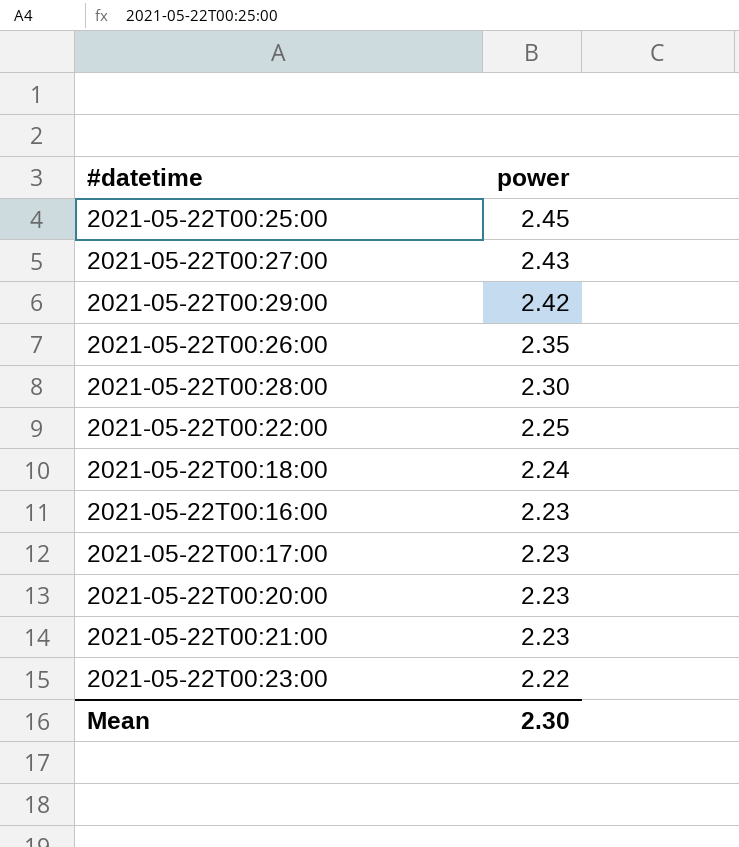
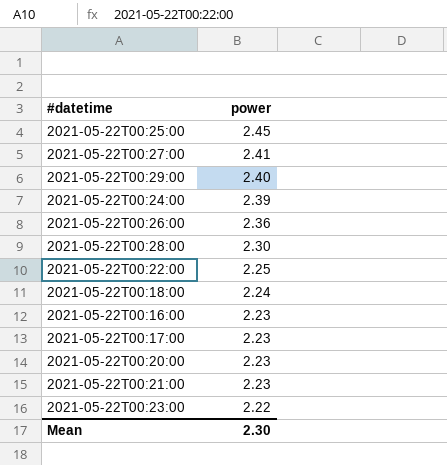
2021-05-22T00:27:00 | power: 2.43 -> 2.41
2021-05-22T00:29:00 | power: 2.42 -> 2.40
row 2021-05-22T00:24:00: none -> 2.39
2021-05-22T00:26:00 | power: 2.35 -> 2.36

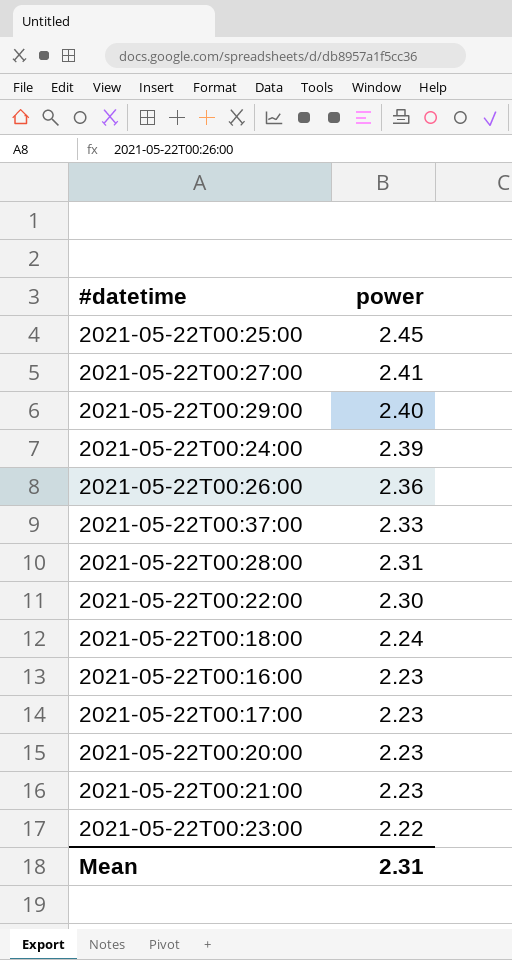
row 2021-05-22T00:37:00: none -> 2.33
2021-05-22T00:28:00 | power: 2.30 -> 2.31
2021-05-22T00:22:00 | power: 2.25 -> 2.30
Mean | power: 2.30 -> 2.31

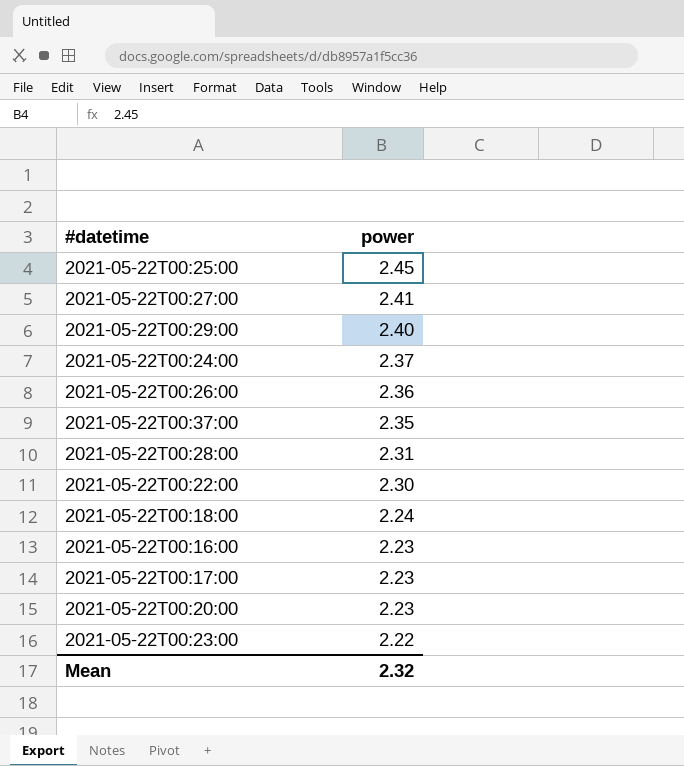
row 2021-05-22T00:21:00: 2.23 -> none
2021-05-22T00:24:00 | power: 2.39 -> 2.37
2021-05-22T00:37:00 | power: 2.33 -> 2.35
Mean | power: 2.31 -> 2.32

